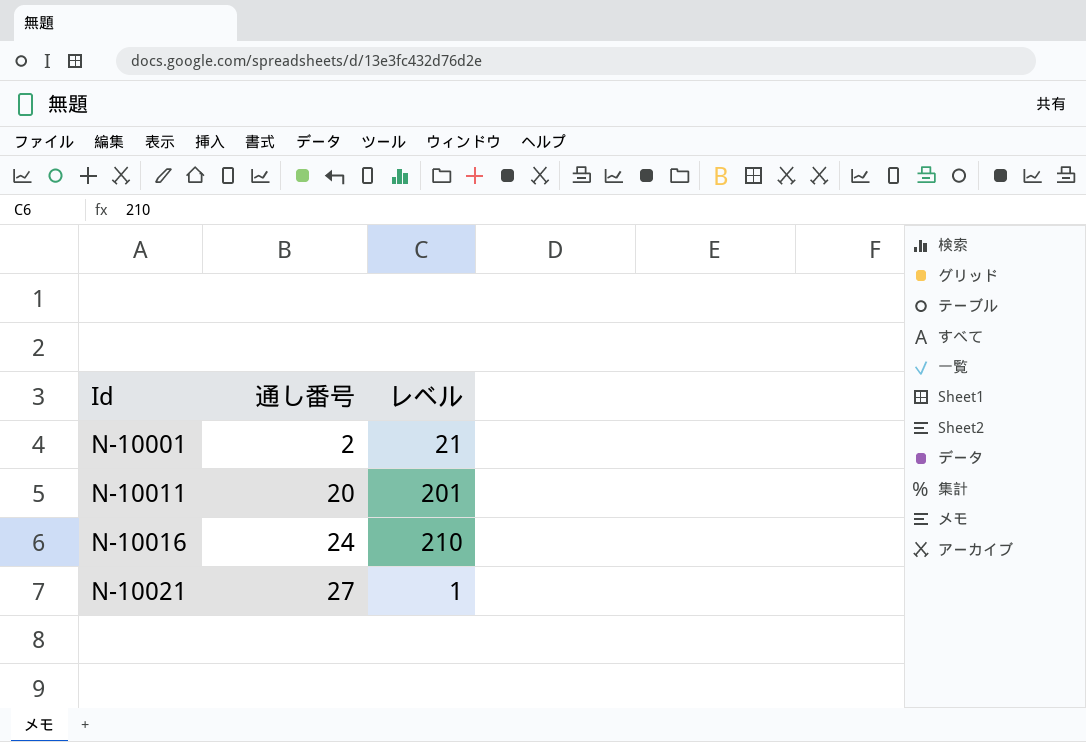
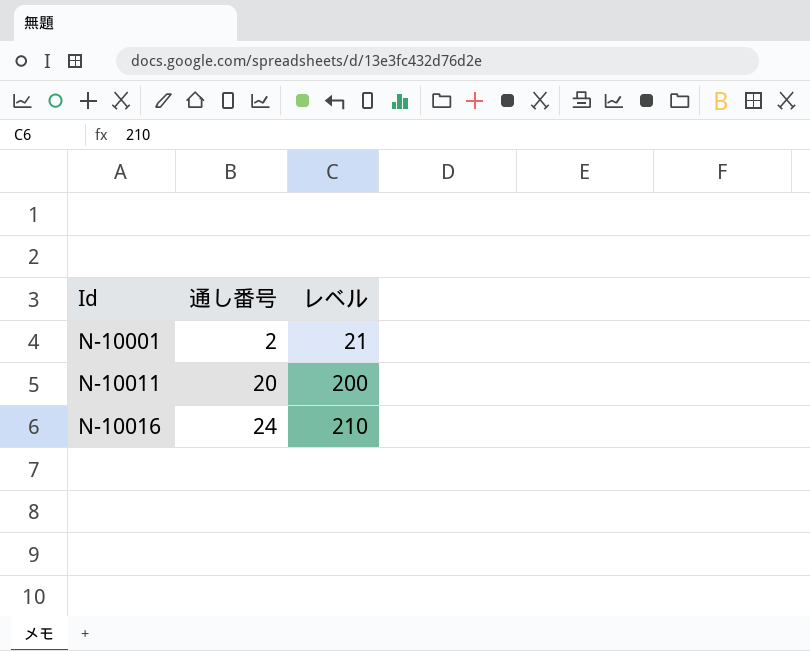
row N-10021: 27 | 1 -> none
N-10011 | レベル: 201 -> 200

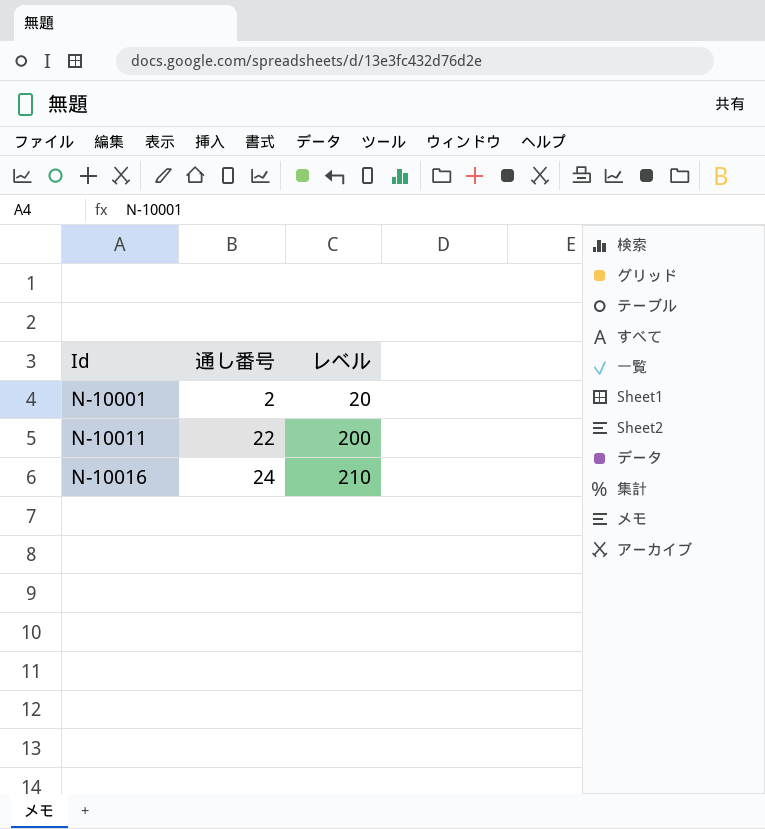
N-10001 | レベル: 21 -> 20
N-10011 | 通し番号: 20 -> 22

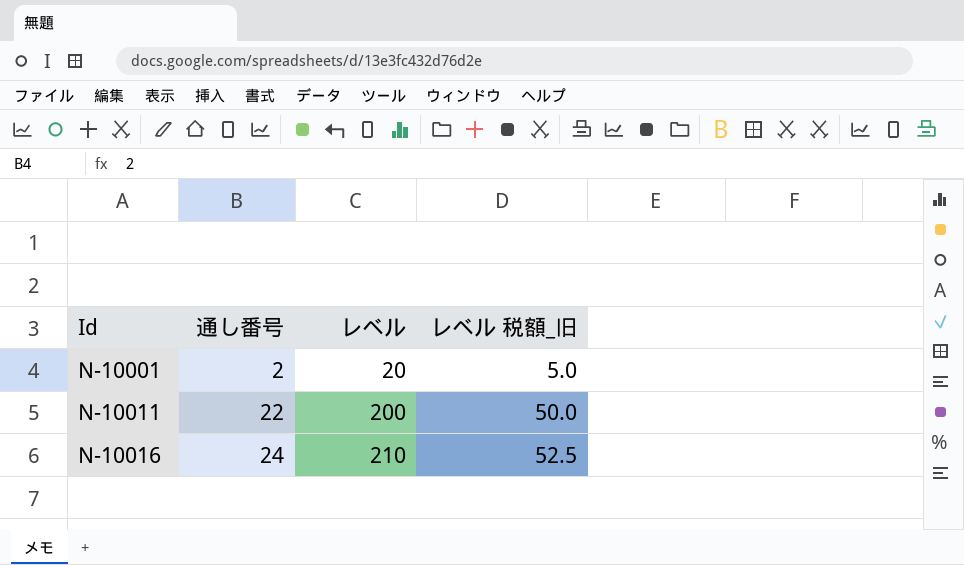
column レベル 税額_旧 | formula: none -> [レベル] * 0.25

